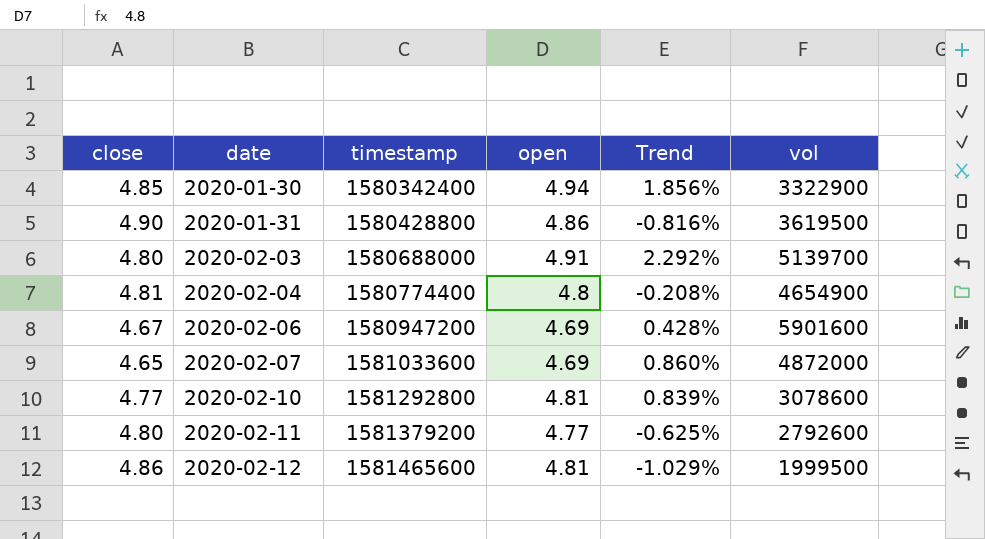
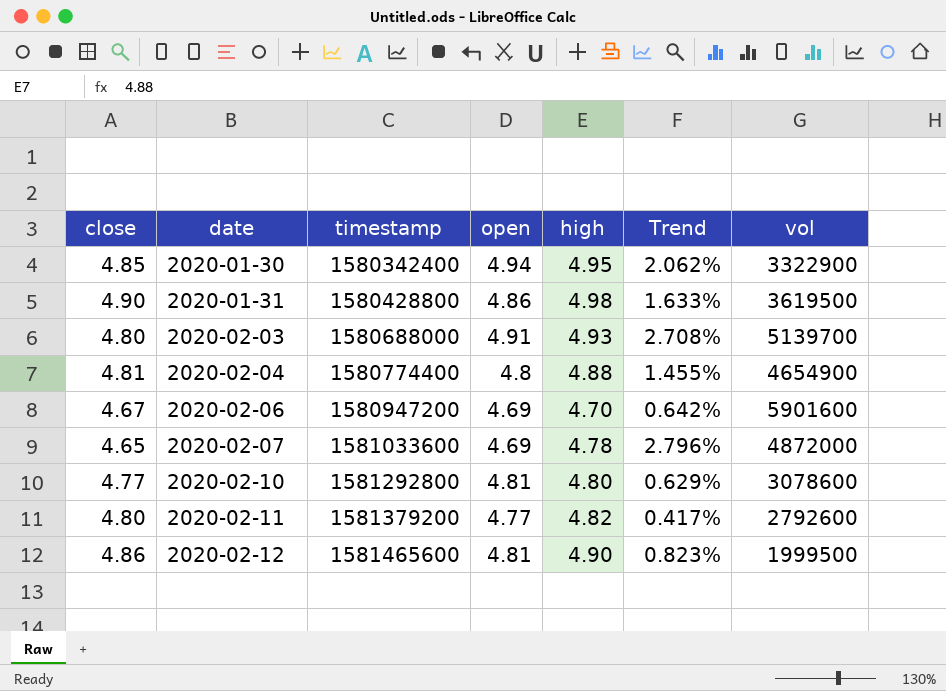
column high | position: none -> 5
column Trend | formula: ([open] - [close]) / [close] -> ([high] - [close]) / [close]

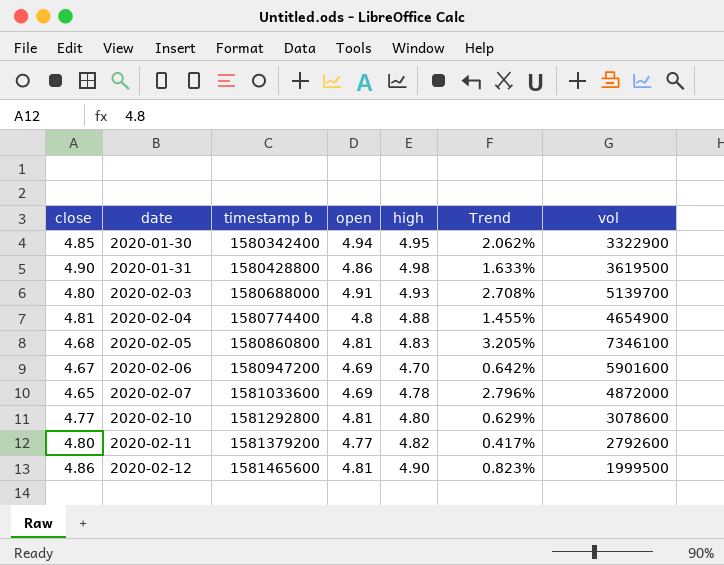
column name: timestamp -> timestamp b
row 2020-02-05: none -> 4.68 | 1580860800 | 4.81 | 4.83 | 3.205% | 7346100

